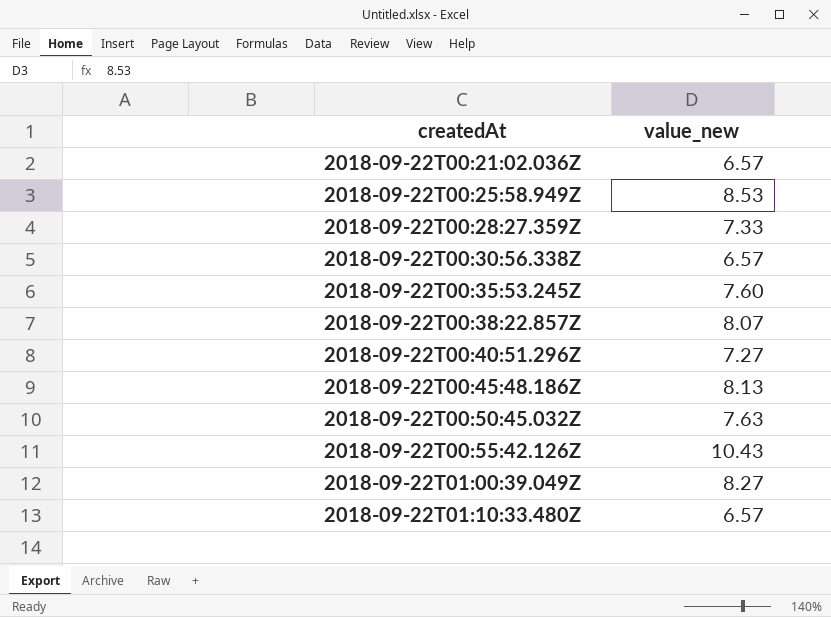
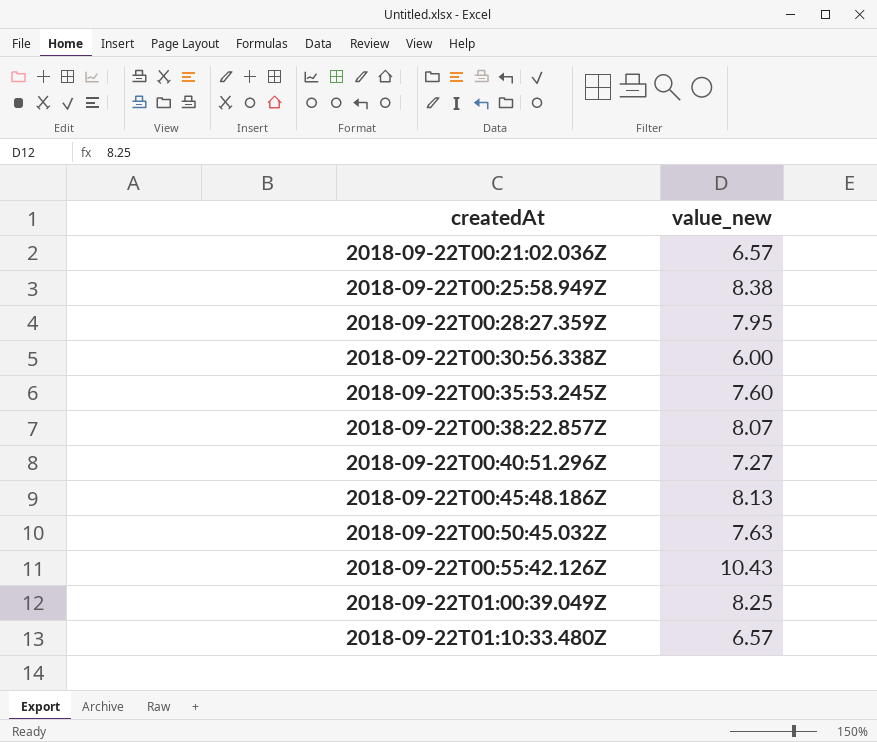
2018-09-22T00:25:58.949Z | value_new: 8.53 -> 8.38
2018-09-22T00:28:27.359Z | value_new: 7.33 -> 7.95
2018-09-22T00:30:56.338Z | value_new: 6.57 -> 6.00
2018-09-22T01:00:39.049Z | value_new: 8.27 -> 8.25

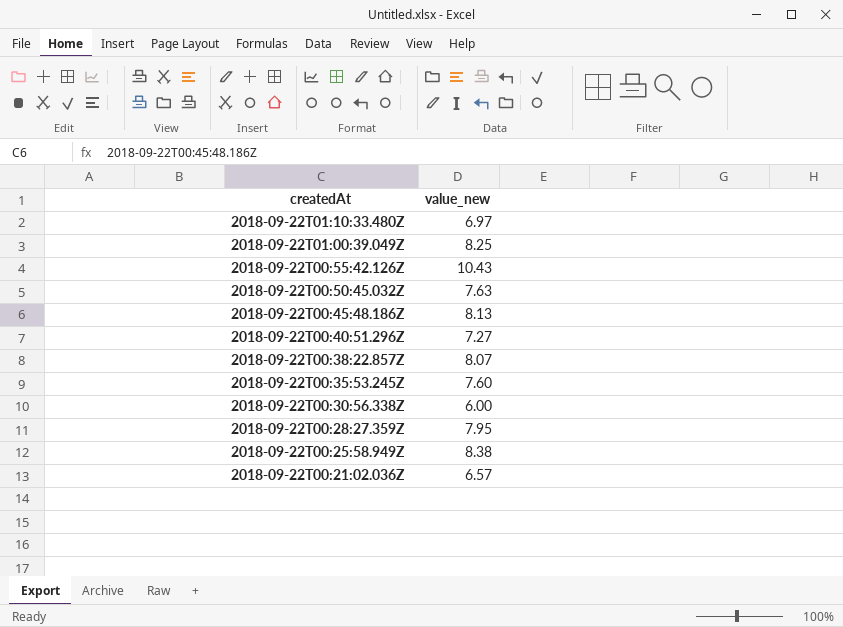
row order: createdAt ascending -> createdAt descending
2018-09-22T01:10:33.480Z | value_new: 6.57 -> 6.97

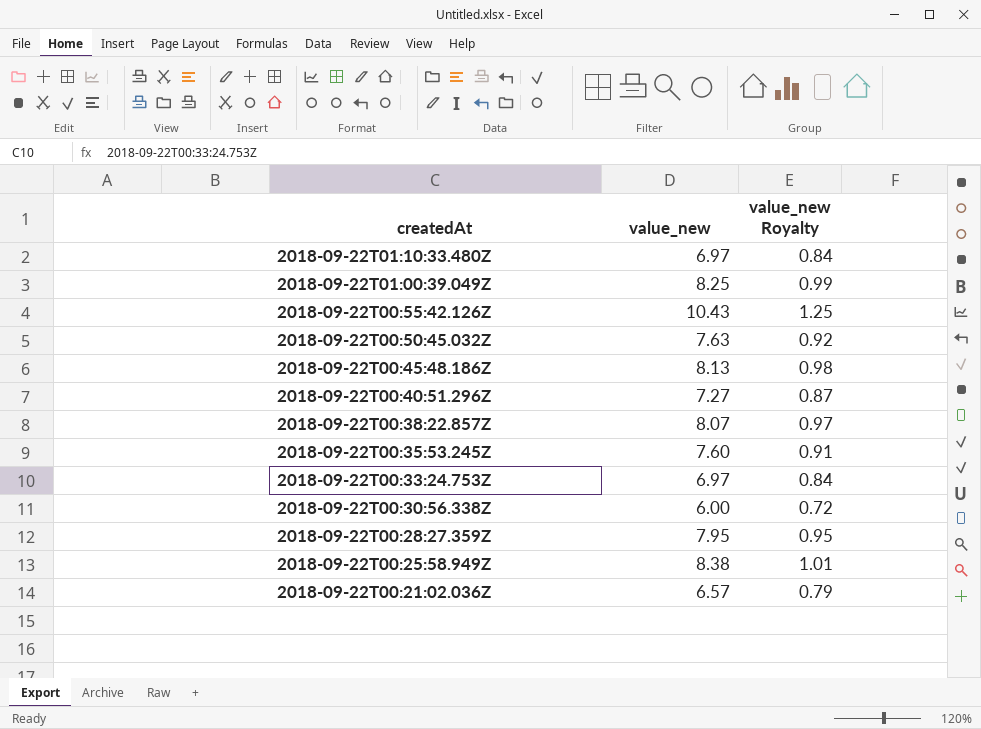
column value_new Royalty | formula: none -> [value_new] * 0.12
row 2018-09-22T00:33:24.753Z: none -> 6.97 | 0.84

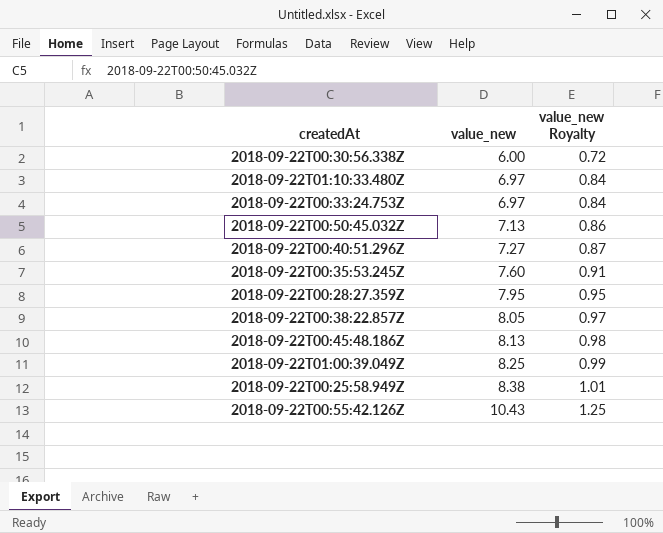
row order: createdAt descending -> value_new ascending
row 2018-09-22T00:21:02.036Z: 6.57 | 0.79 -> none
2018-09-22T00:50:45.032Z | value_new: 7.63 -> 7.13
2018-09-22T00:50:45.032Z | value_new Royalty: 0.92 -> 0.86
2018-09-22T00:38:22.857Z | value_new: 8.07 -> 8.05

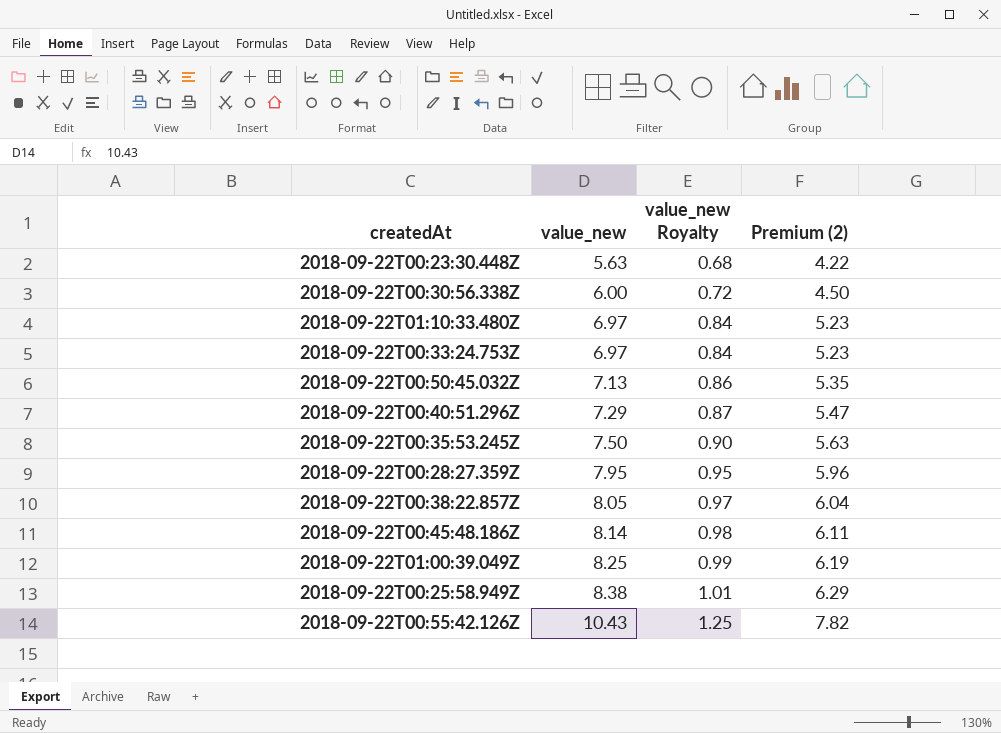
column Premium (2) | formula: none -> [value_new] * 0.75
row 2018-09-22T00:23:30.448Z: none -> 5.63 | 0.68 | 4.22
2018-09-22T00:40:51.296Z | value_new: 7.27 -> 7.29
2018-09-22T00:35:53.245Z | value_new: 7.60 -> 7.50
2018-09-22T00:35:53.245Z | value_new Royalty: 0.91 -> 0.90
2018-09-22T00:45:48.186Z | value_new: 8.13 -> 8.14

